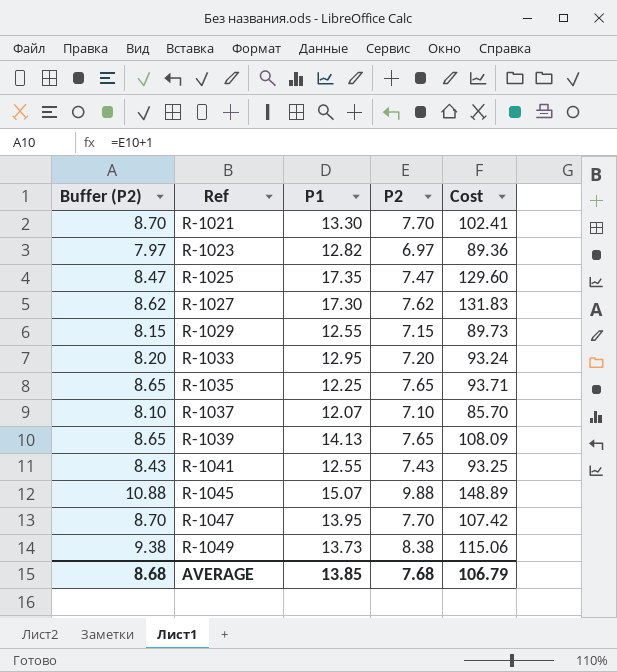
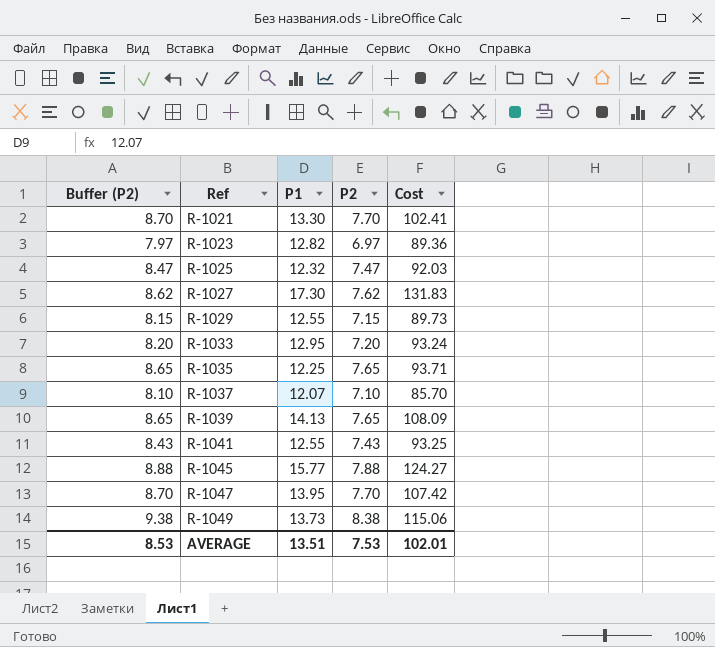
R-1025 | P1: 17.35 -> 12.32
R-1025 | Cost: 129.60 -> 92.03
R-1045 | Buffer (P2): 10.88 -> 8.88
R-1045 | P1: 15.07 -> 15.77
R-1045 | P2: 9.88 -> 7.88
R-1045 | Cost: 148.89 -> 124.27
AVERAGE | Buffer (P2): 8.68 -> 8.53
AVERAGE | P1: 13.85 -> 13.51
AVERAGE | P2: 7.68 -> 7.53
AVERAGE | Cost: 106.79 -> 102.01

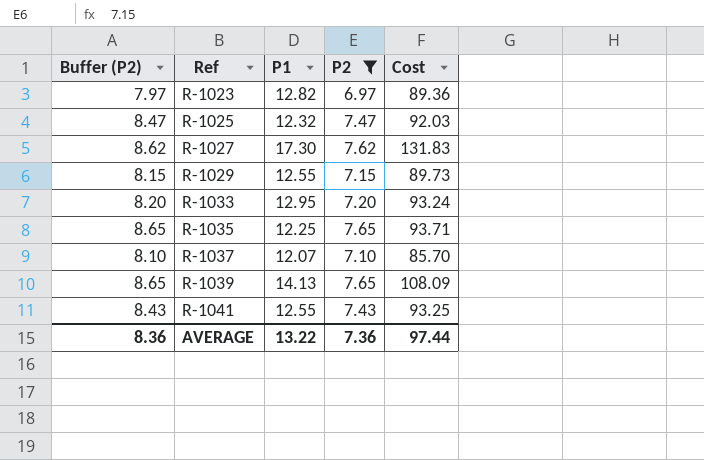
filter: none -> P2 <= 7.65
AVERAGE | Buffer (P2): 8.53 -> 8.36
AVERAGE | P1: 13.51 -> 13.22
AVERAGE | P2: 7.53 -> 7.36
AVERAGE | Cost: 102.01 -> 97.44

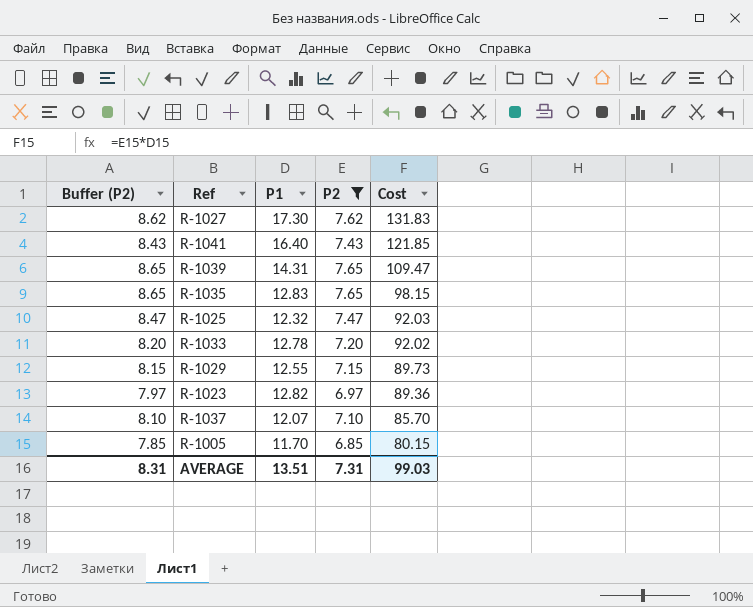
row order: Ref ascending -> Cost descending
R-1041 | P1: 12.55 -> 16.40
R-1041 | Cost: 93.25 -> 121.85
R-1039 | P1: 14.13 -> 14.31
R-1039 | Cost: 108.09 -> 109.47
R-1035 | P1: 12.25 -> 12.83
R-1035 | Cost: 93.71 -> 98.15
R-1033 | P1: 12.95 -> 12.78
R-1033 | Cost: 93.24 -> 92.02
row R-1005: none -> 7.85 | 11.70 | 6.85 | 80.15
AVERAGE | Buffer (P2): 8.36 -> 8.31
AVERAGE | P1: 13.22 -> 13.51
AVERAGE | P2: 7.36 -> 7.31
AVERAGE | Cost: 97.44 -> 99.03

